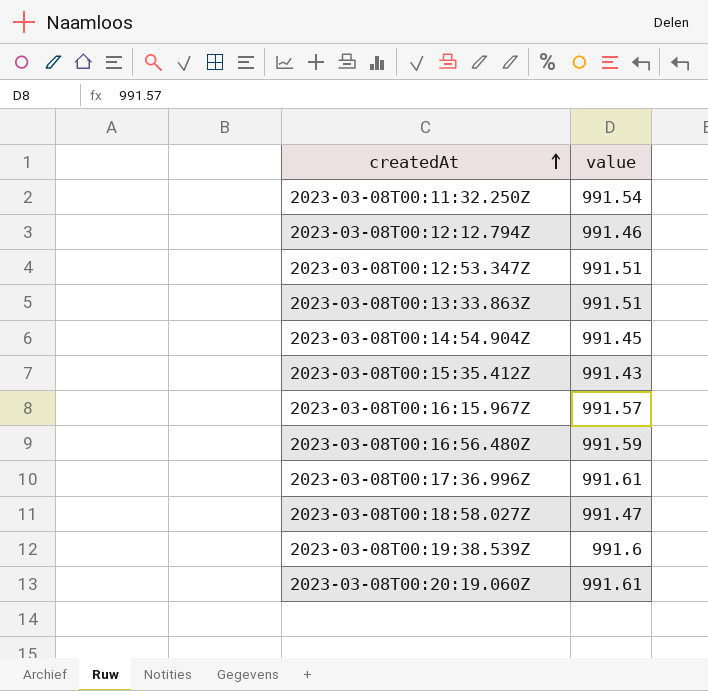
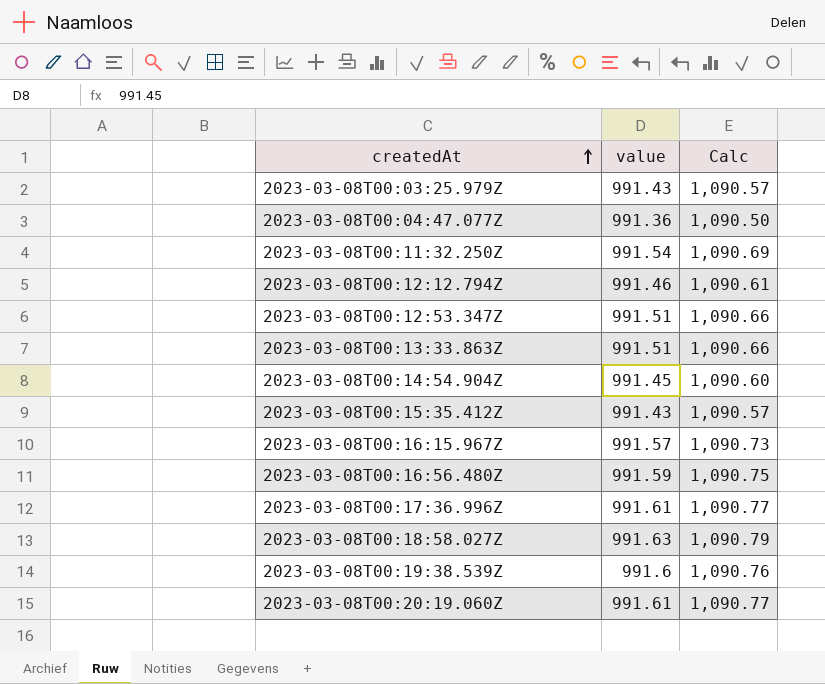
column Calc | formula: none -> [value] * 1.1
row 2023-03-08T00:03:25.979Z: none -> 991.43 | 1,090.57
row 2023-03-08T00:04:47.077Z: none -> 991.36 | 1,090.50
2023-03-08T00:18:58.027Z | value: 991.47 -> 991.63

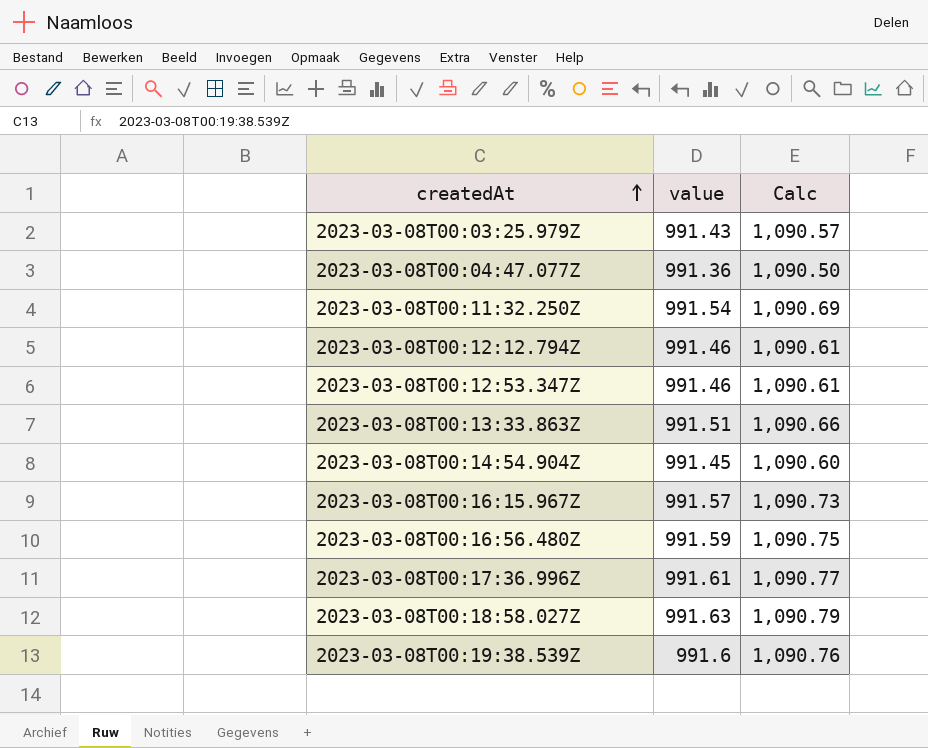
row 2023-03-08T00:15:35.412Z: 991.43 | 1,090.57 -> none
row 2023-03-08T00:20:19.060Z: 991.61 | 1,090.77 -> none
2023-03-08T00:12:53.347Z | value: 991.51 -> 991.46
2023-03-08T00:12:53.347Z | Calc: 1,090.66 -> 1,090.61

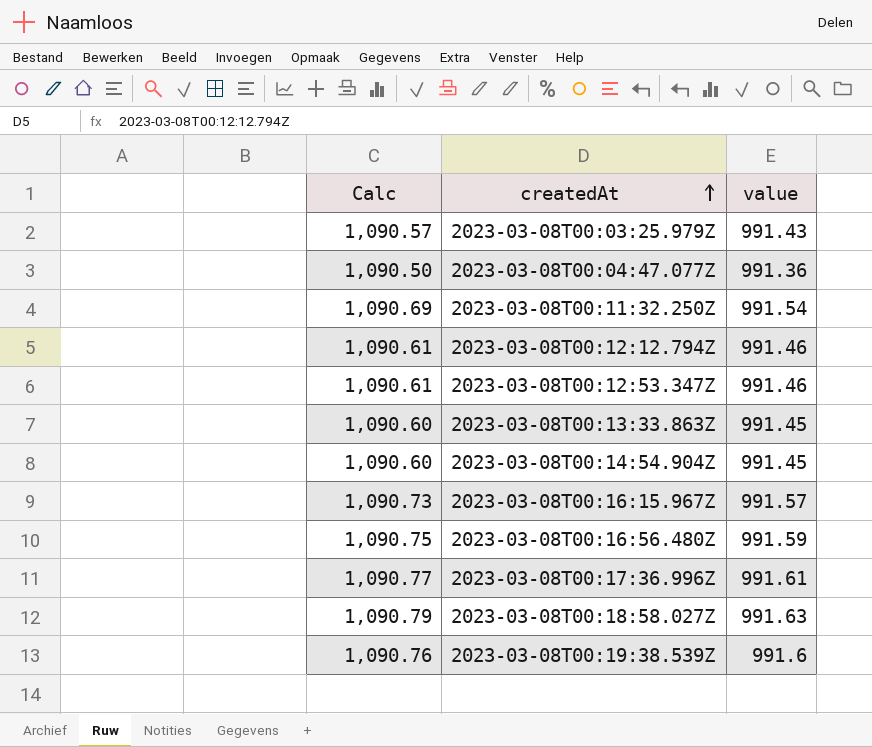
column Calc | position: 3 -> 1
2023-03-08T00:13:33.863Z | Calc: 1,090.66 -> 1,090.60
2023-03-08T00:13:33.863Z | value: 991.51 -> 991.45

